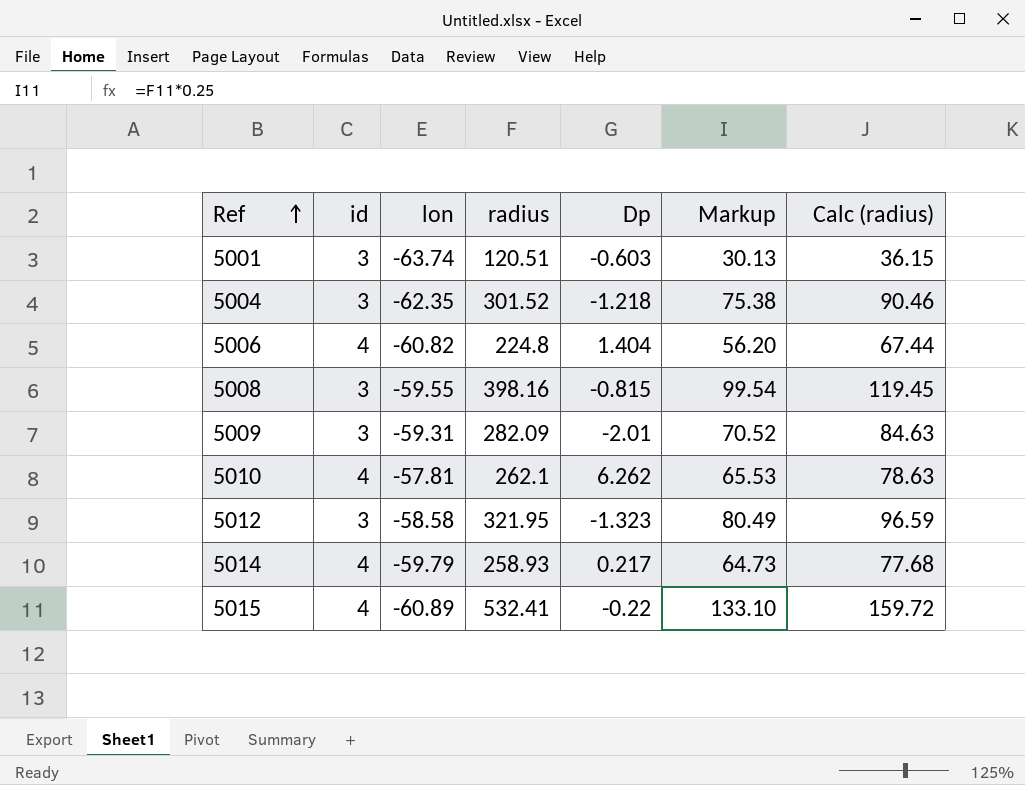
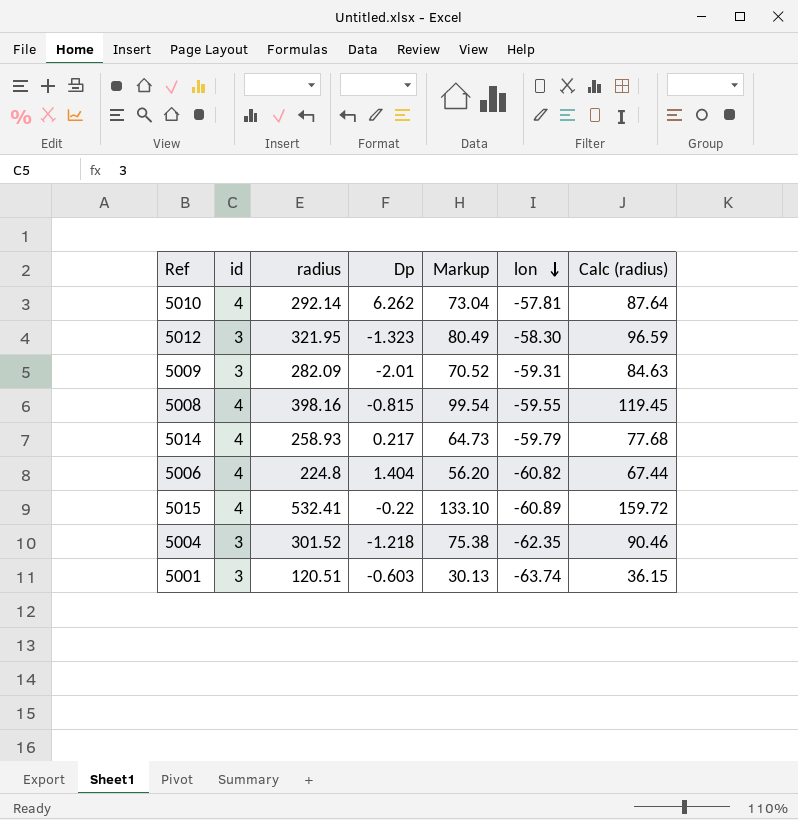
row order: Ref ascending -> lon descending
column lon | position: 3 -> 6
5010 | radius: 262.1 -> 292.14
5010 | Markup: 65.53 -> 73.04
5010 | Calc (radius): 78.63 -> 87.64
5012 | lon: -58.58 -> -58.30
5008 | id: 3 -> 4

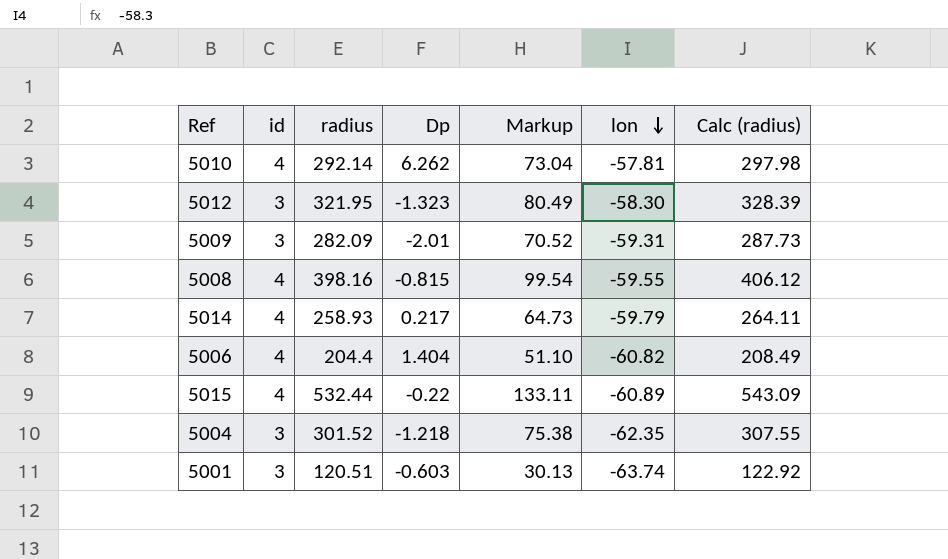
column Calc (radius) | formula: [radius] * 0.3 -> [radius] * 1.02
5006 | radius: 224.8 -> 204.4
5006 | Markup: 56.20 -> 51.10
5015 | radius: 532.41 -> 532.44
5015 | Markup: 133.10 -> 133.11

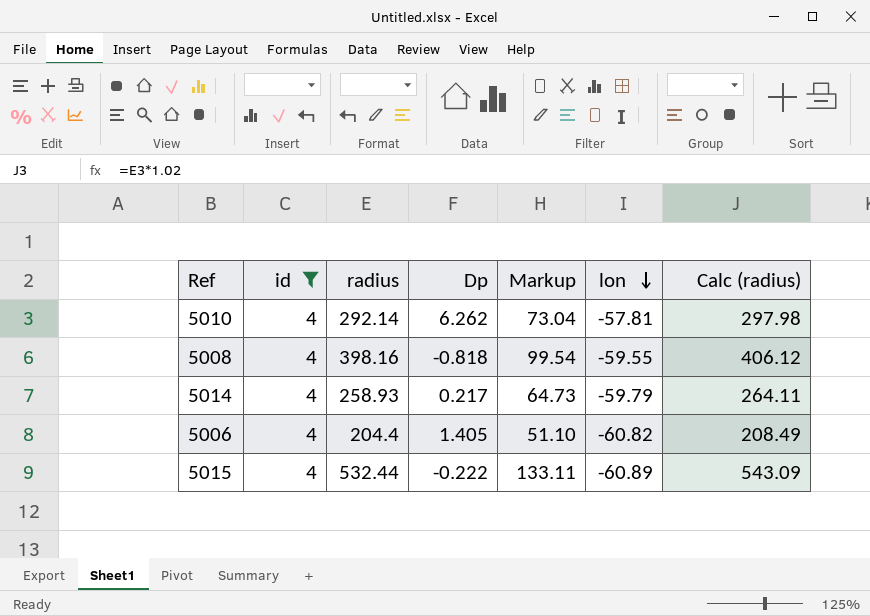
filter: none -> id = 4
5008 | Dp: -0.815 -> -0.818
5006 | Dp: 1.404 -> 1.405
5015 | Dp: -0.22 -> -0.222

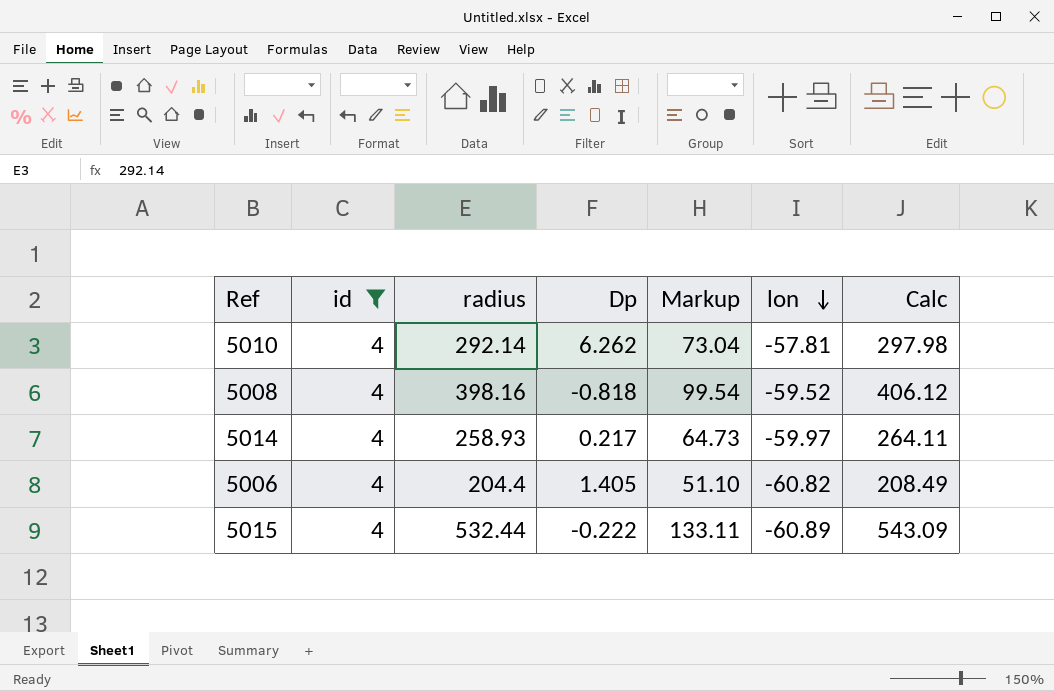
column name: Calc (radius) -> Calc
5008 | lon: -59.55 -> -59.52
5014 | lon: -59.79 -> -59.97

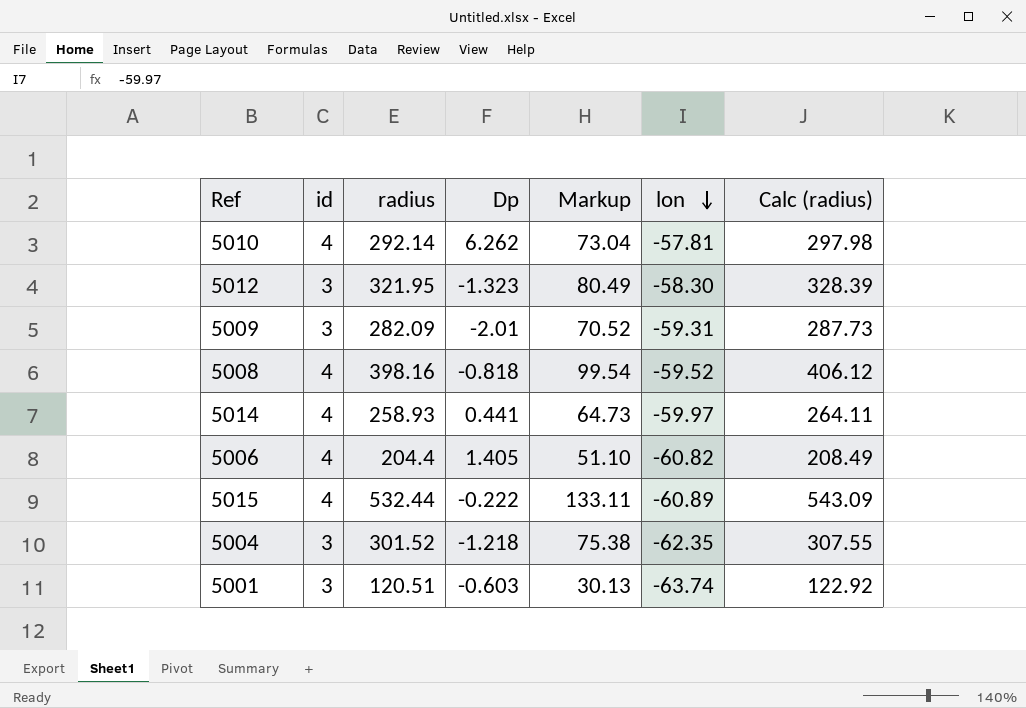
filter: id = 4 -> none
column name: Calc -> Calc (radius)
5014 | Dp: 0.217 -> 0.441

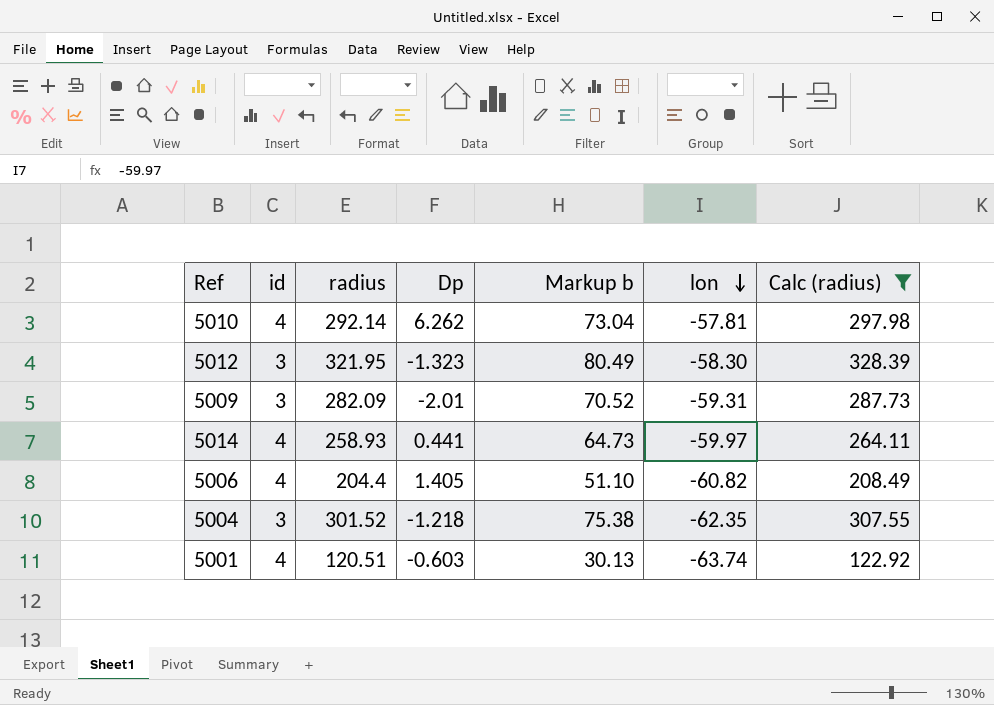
filter: none -> Calc (radius) <= 328.39
column name: Markup -> Markup b
5001 | id: 3 -> 4

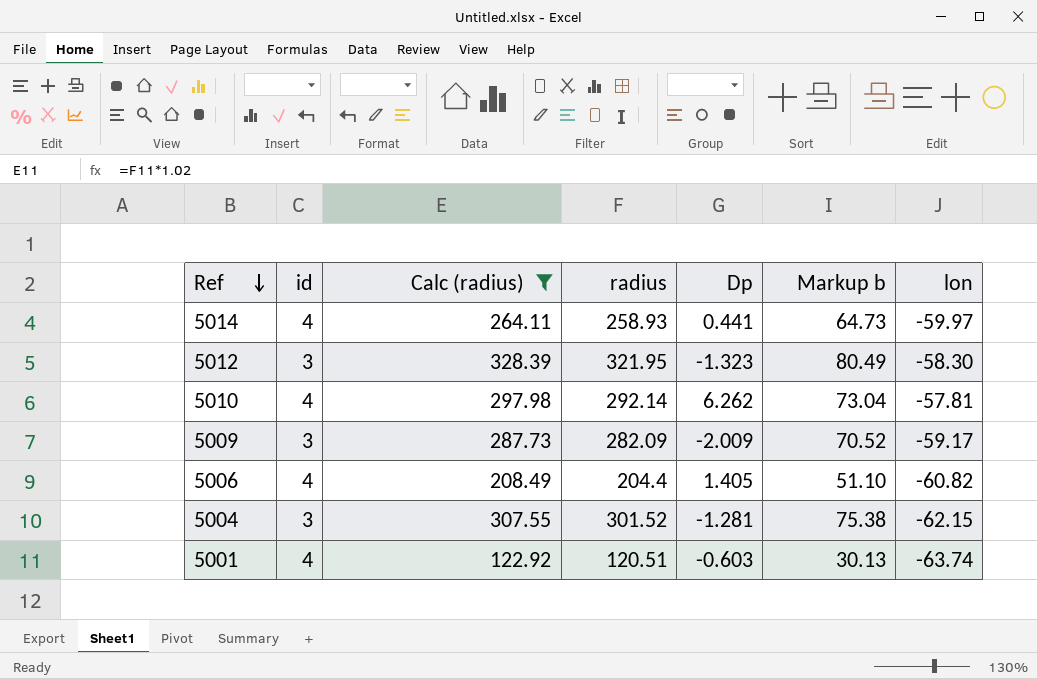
row order: lon descending -> Ref descending
column Calc (radius) | position: 7 -> 3
5009 | Dp: -2.01 -> -2.009
5009 | lon: -59.31 -> -59.17
5004 | Dp: -1.218 -> -1.281
5004 | lon: -62.35 -> -62.15

